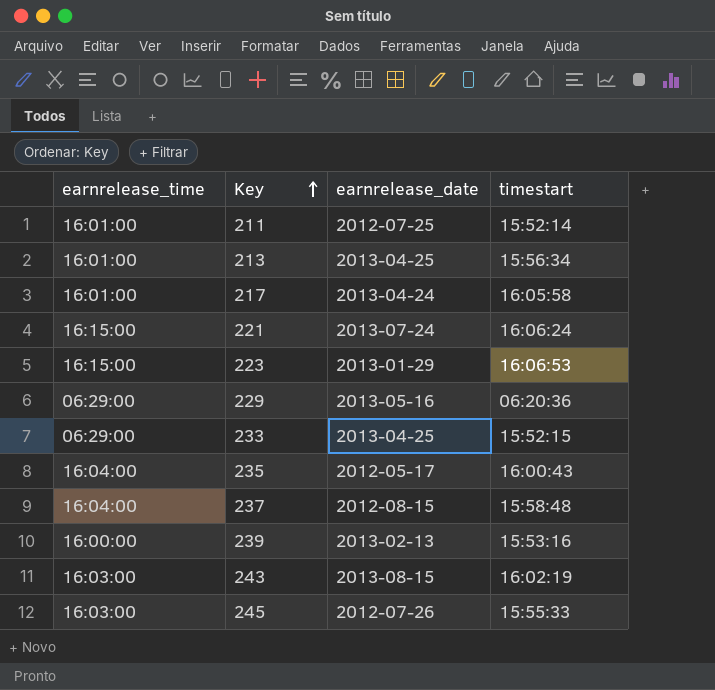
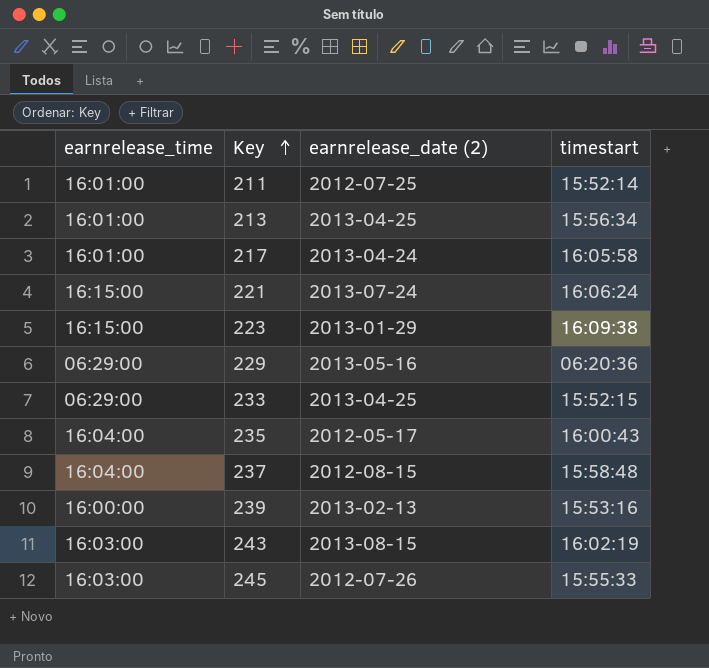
column name: earnrelease_date -> earnrelease_date (2)
223 | timestart: 16:06:53 -> 16:09:38

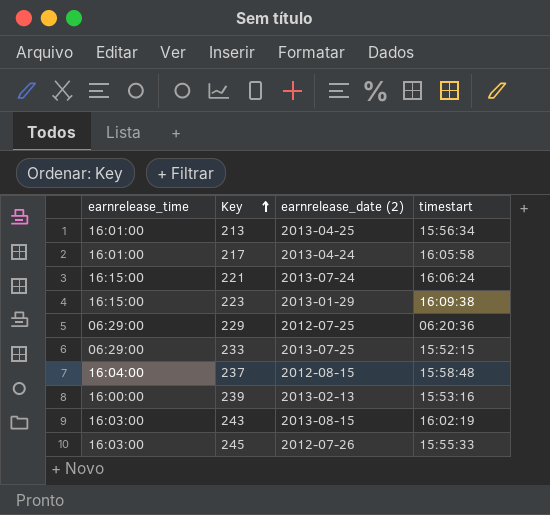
row 211: 16:01:00 | 2012-07-25 | 15:52:14 -> none
row 235: 16:04:00 | 2012-05-17 | 16:00:43 -> none
229 | earnrelease_date (2): 2013-05-16 -> 2012-07-25
233 | earnrelease_date (2): 2013-04-25 -> 2013-07-25

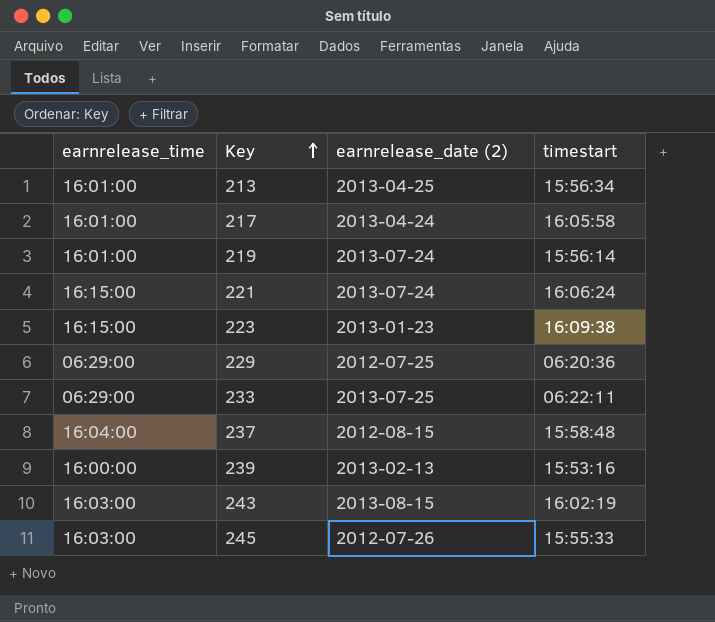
row 219: none -> 16:01:00 | 2013-07-24 | 15:56:14
223 | earnrelease_date (2): 2013-01-29 -> 2013-01-23
233 | timestart: 15:52:15 -> 06:22:11

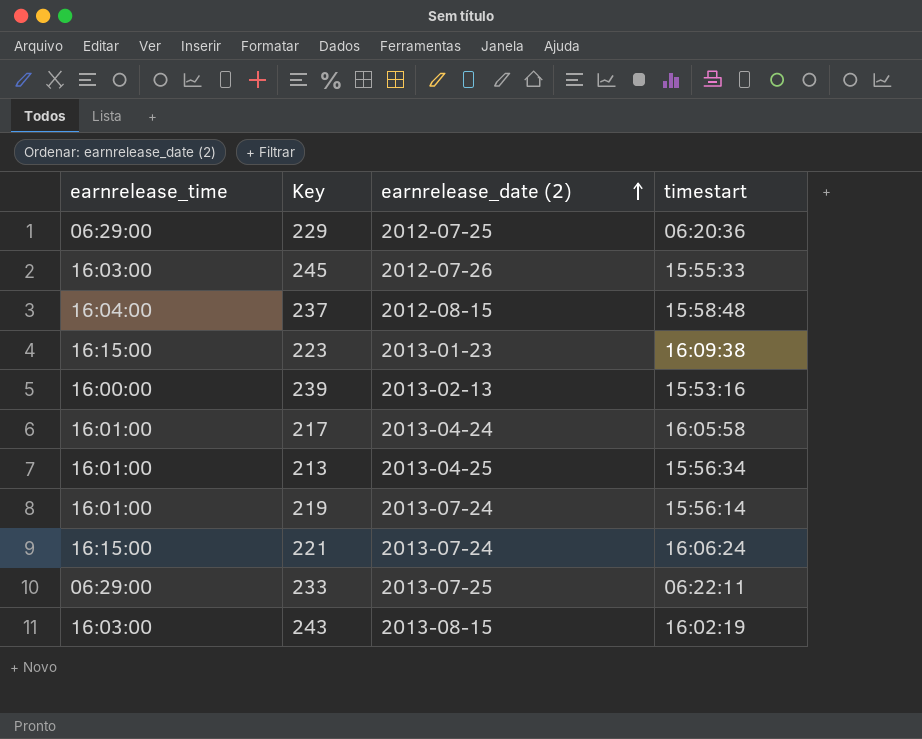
row order: Key ascending -> earnrelease_date (2) ascending

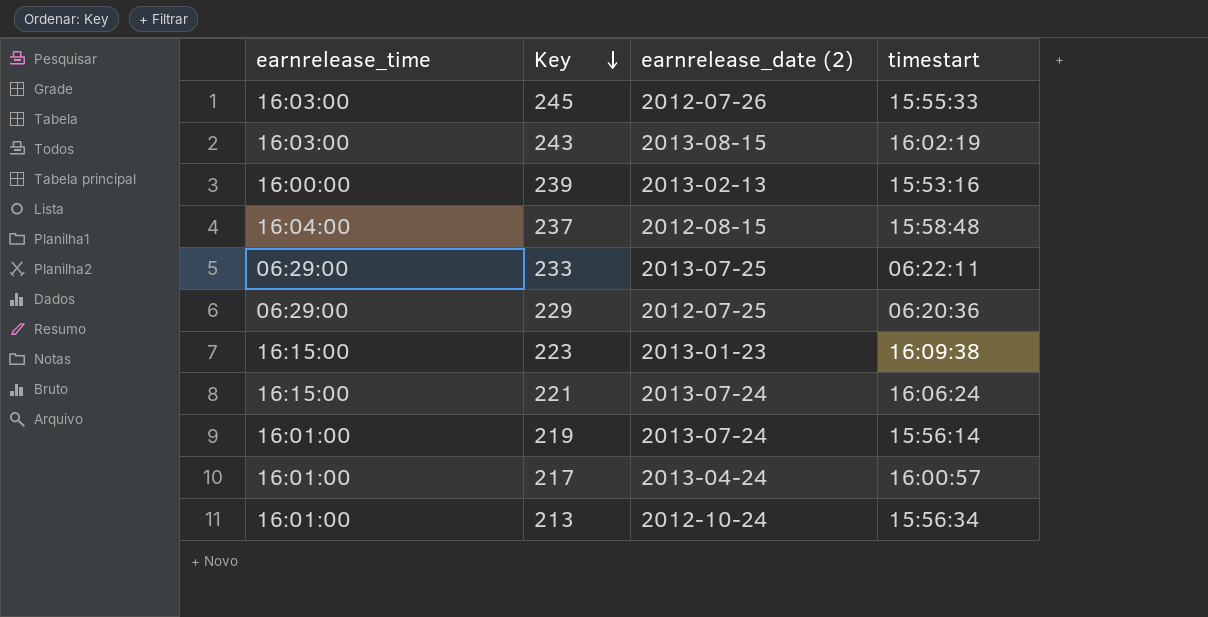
row order: earnrelease_date (2) ascending -> Key descending
217 | timestart: 16:05:58 -> 16:00:57
213 | earnrelease_date (2): 2013-04-25 -> 2012-10-24

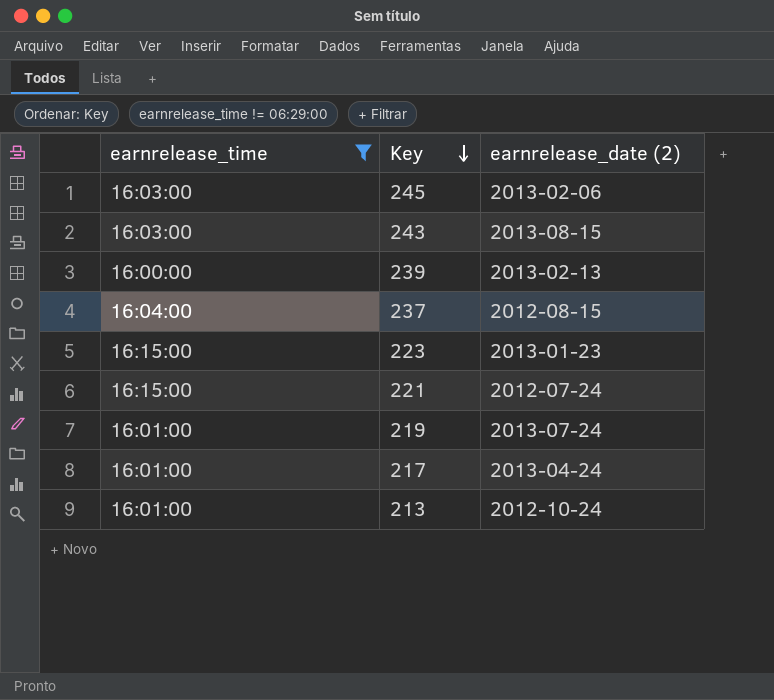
filter: none -> earnrelease_time != 06:29:00
column timestart | position: 4 -> none
245 | earnrelease_date (2): 2012-07-26 -> 2013-02-06
221 | earnrelease_date (2): 2013-07-24 -> 2012-07-24

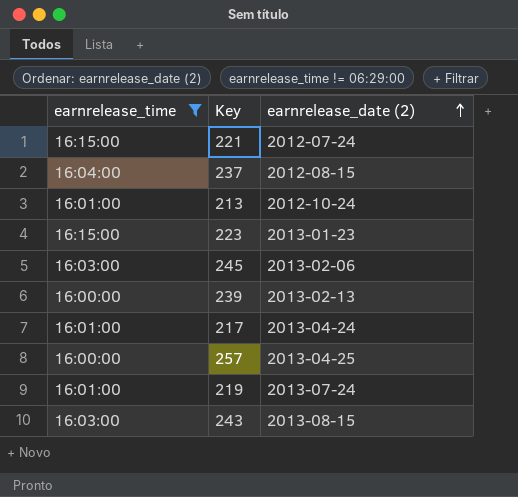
row order: Key descending -> earnrelease_date (2) ascending
row 257: none -> 16:00:00 | 2013-04-25

